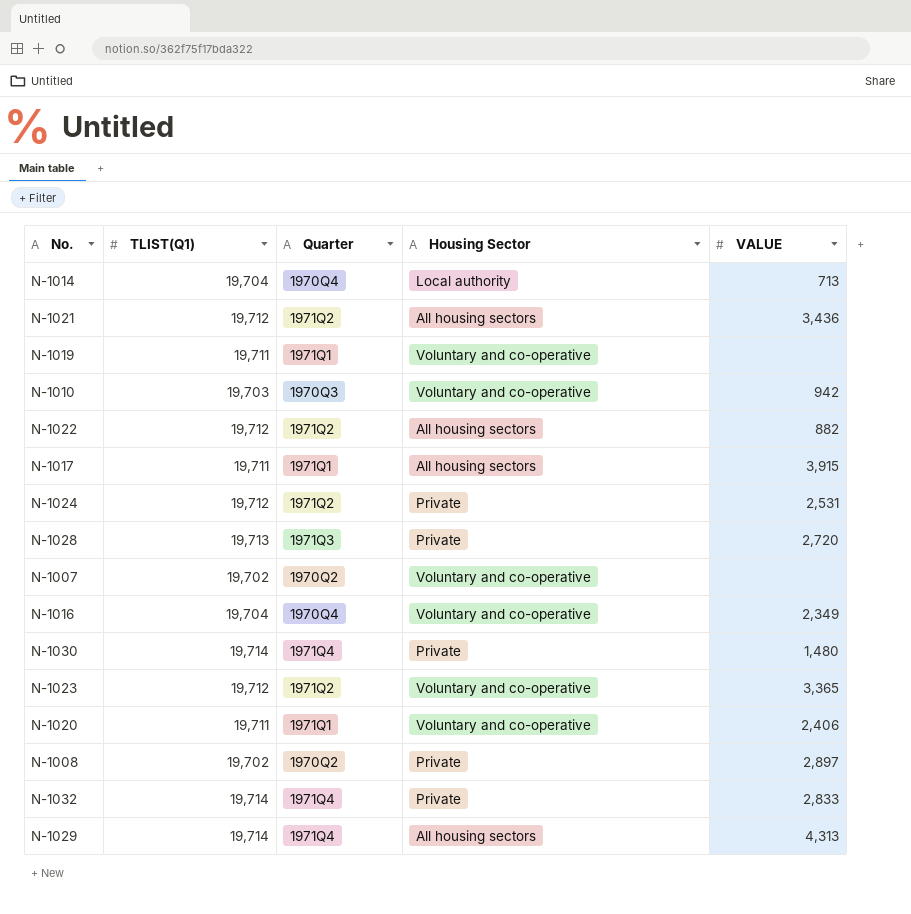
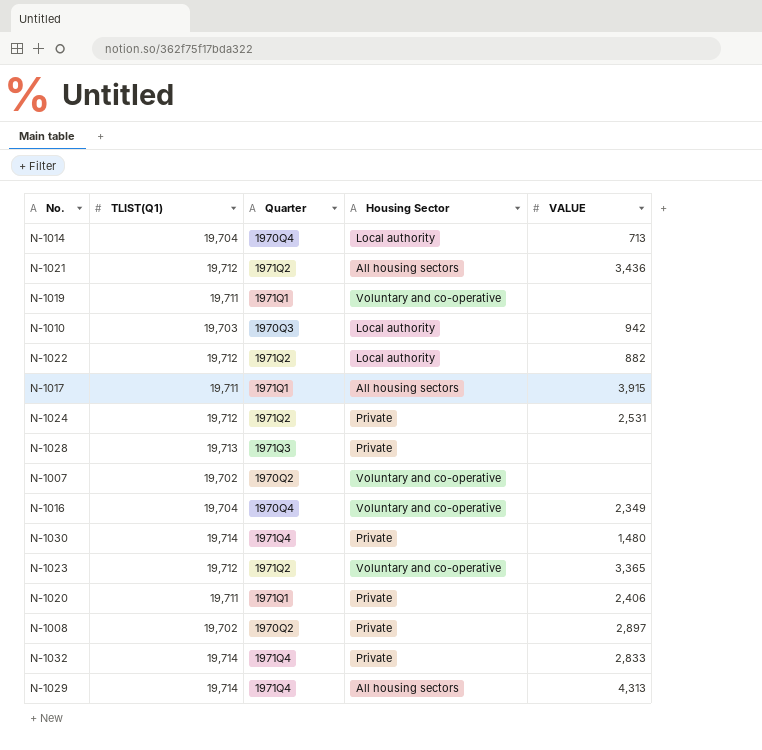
N-1010 | Housing Sector: Voluntary and co-operative -> Local authority
N-1022 | Housing Sector: All housing sectors -> Local authority
N-1028 | VALUE: 2,720 -> none
N-1020 | Housing Sector: Voluntary and co-operative -> Private

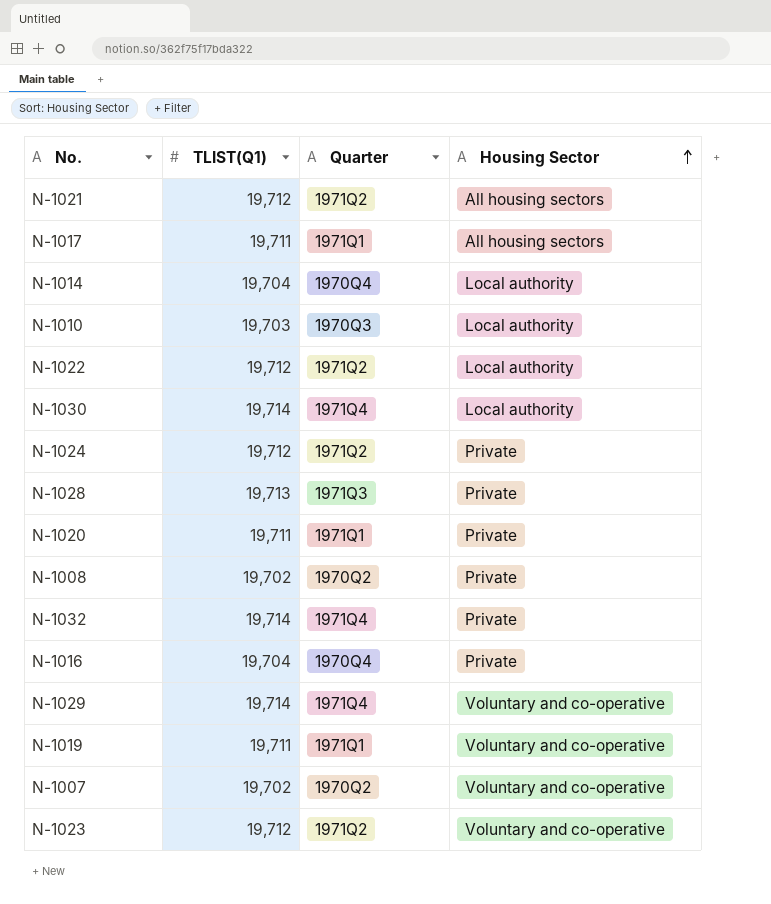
row order: none -> Housing Sector ascending
column VALUE | position: 5 -> none
N-1030 | Housing Sector: Private -> Local authority
N-1016 | Housing Sector: Voluntary and co-operative -> Private
N-1029 | Housing Sector: All housing sectors -> Voluntary and co-operative

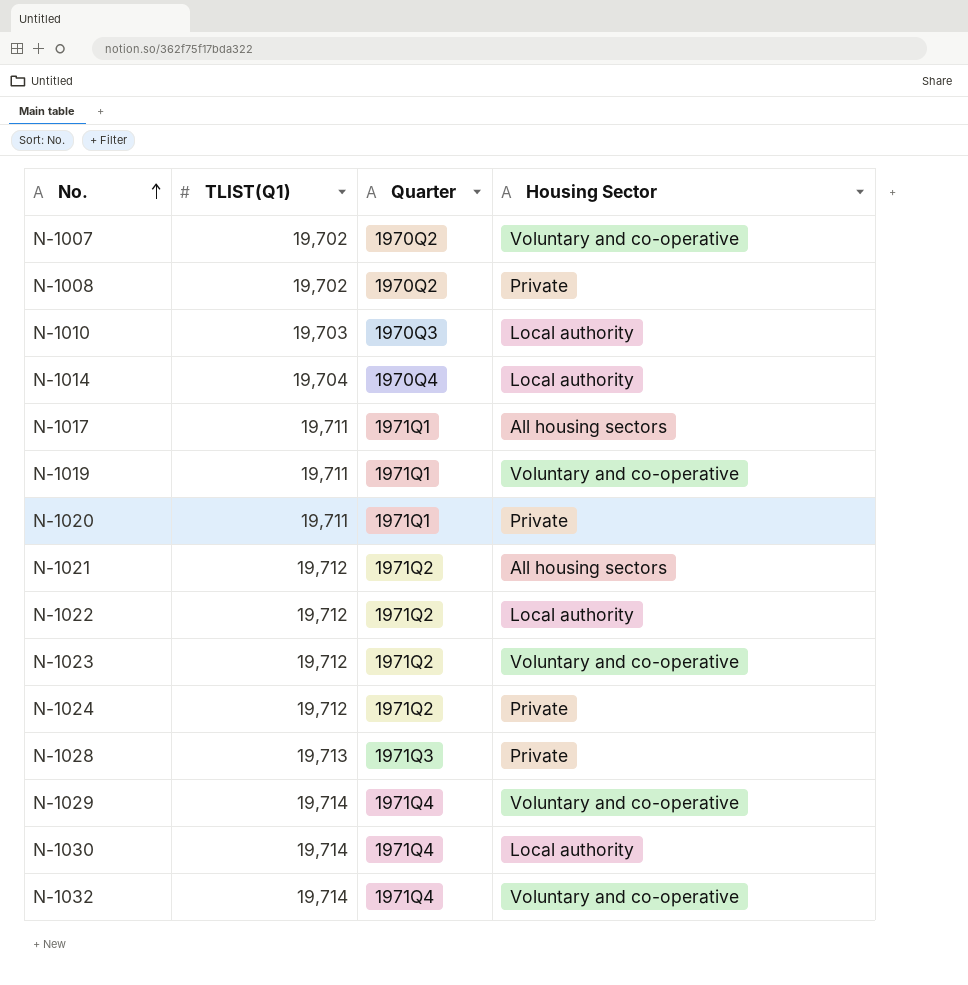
row order: Housing Sector ascending -> No. ascending
row N-1016: 19,704 | 1970Q4 | Private -> none
N-1032 | Housing Sector: Private -> Voluntary and co-operative

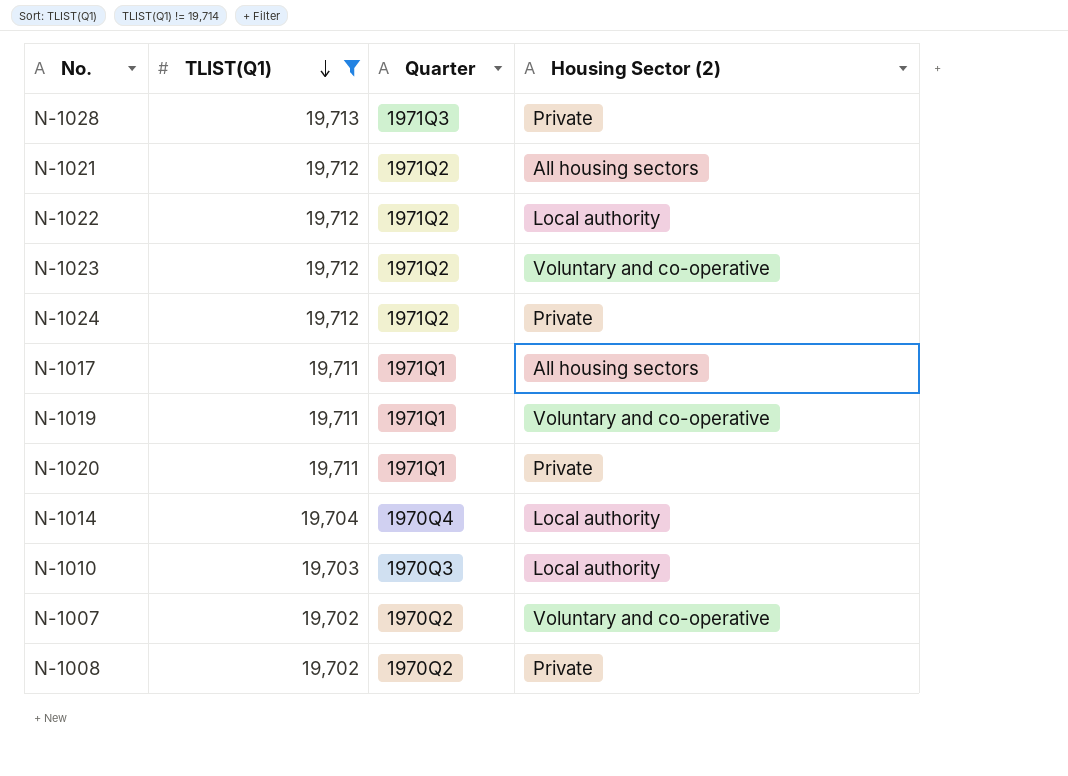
filter: none -> TLIST(Q1) != 19,714
row order: No. ascending -> TLIST(Q1) descending
column name: Housing Sector -> Housing Sector (2)

